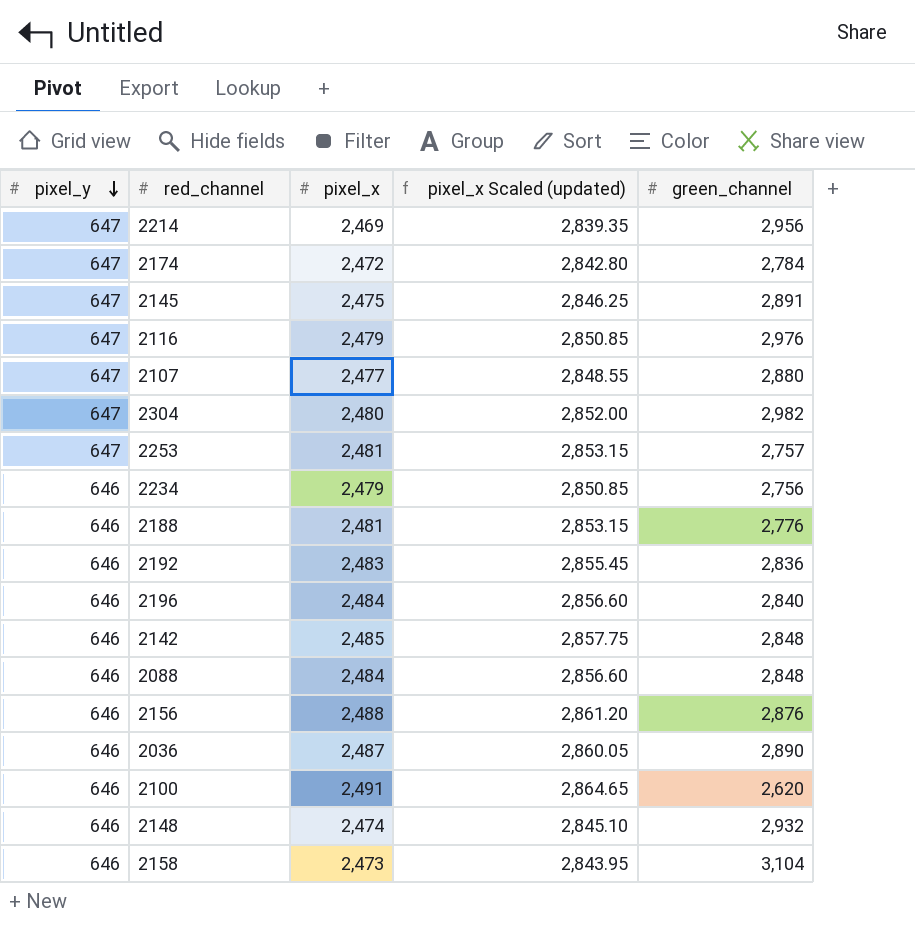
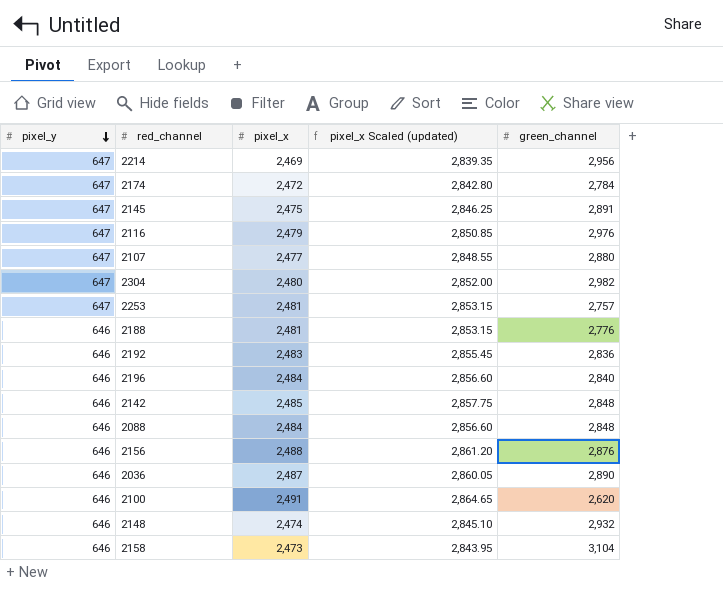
row 2234: 646 | 2,479 | 2,850.85 | 2,756 -> none

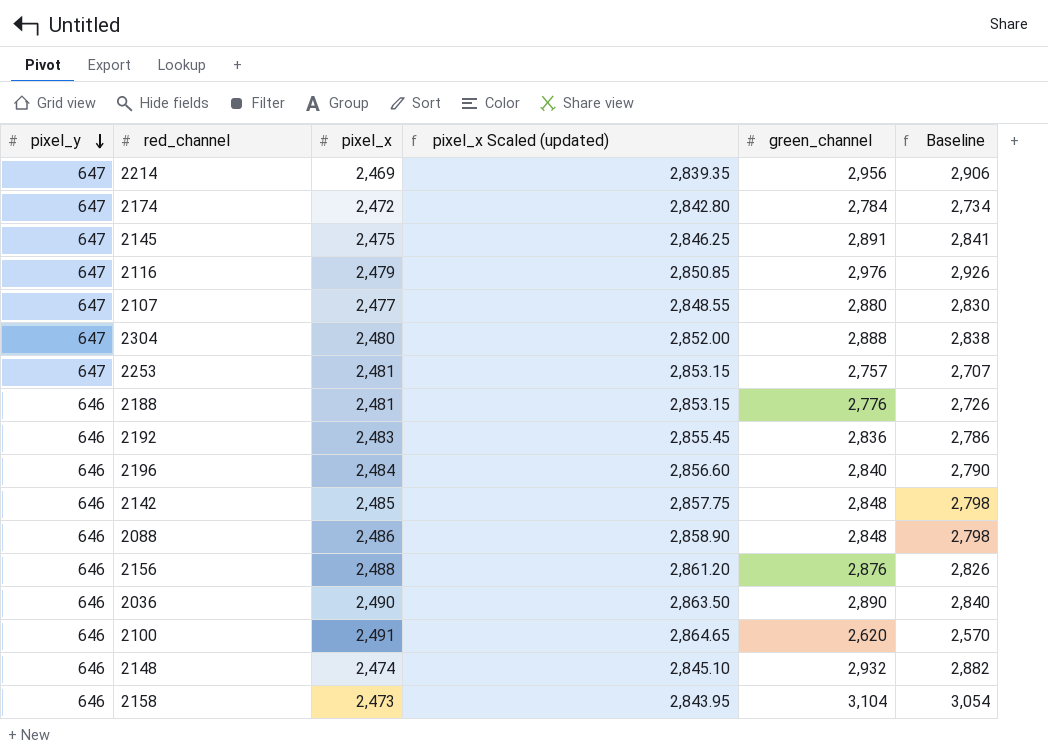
column Baseline | formula: none -> [green_channel] - 50
2304 | green_channel: 2,982 -> 2,888
2088 | pixel_x: 2,484 -> 2,486
2088 | pixel_x Scaled (updated): 2,856.60 -> 2,858.90
2036 | pixel_x: 2,487 -> 2,490
2036 | pixel_x Scaled (updated): 2,860.05 -> 2,863.50

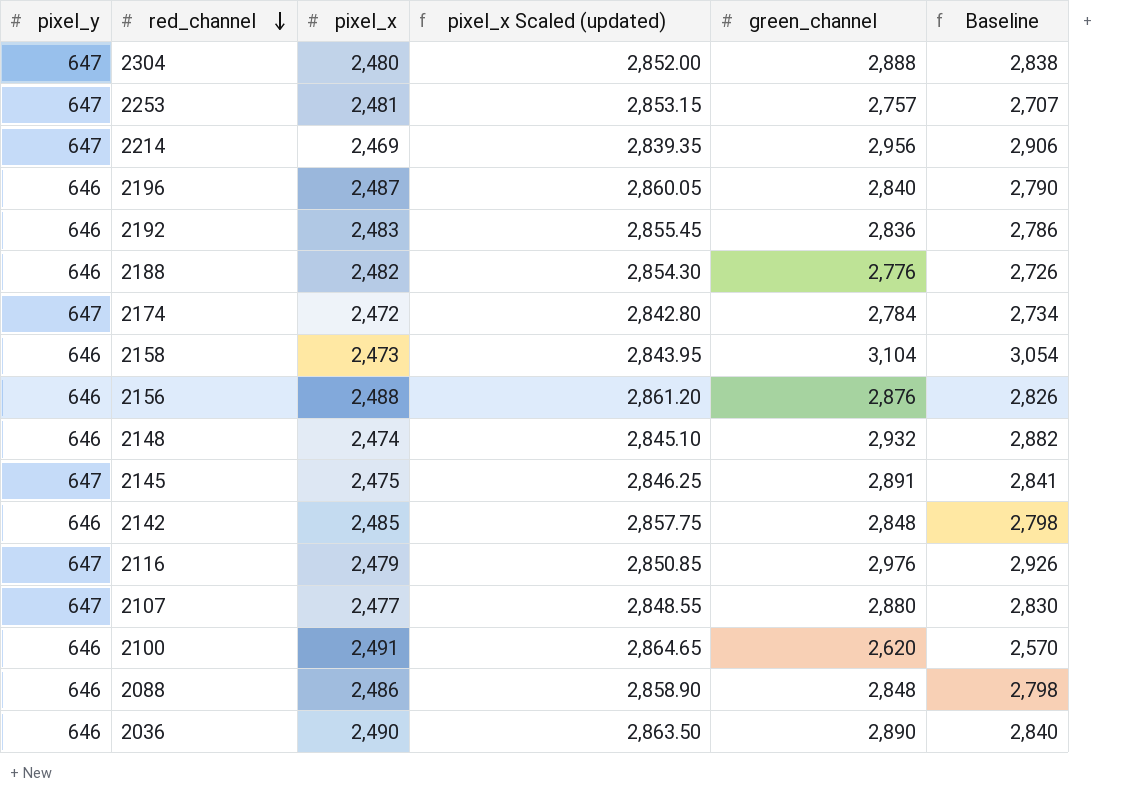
row order: pixel_y descending -> red_channel descending
2196 | pixel_x: 2,484 -> 2,487
2196 | pixel_x Scaled (updated): 2,856.60 -> 2,860.05
2188 | pixel_x: 2,481 -> 2,482
2188 | pixel_x Scaled (updated): 2,853.15 -> 2,854.30

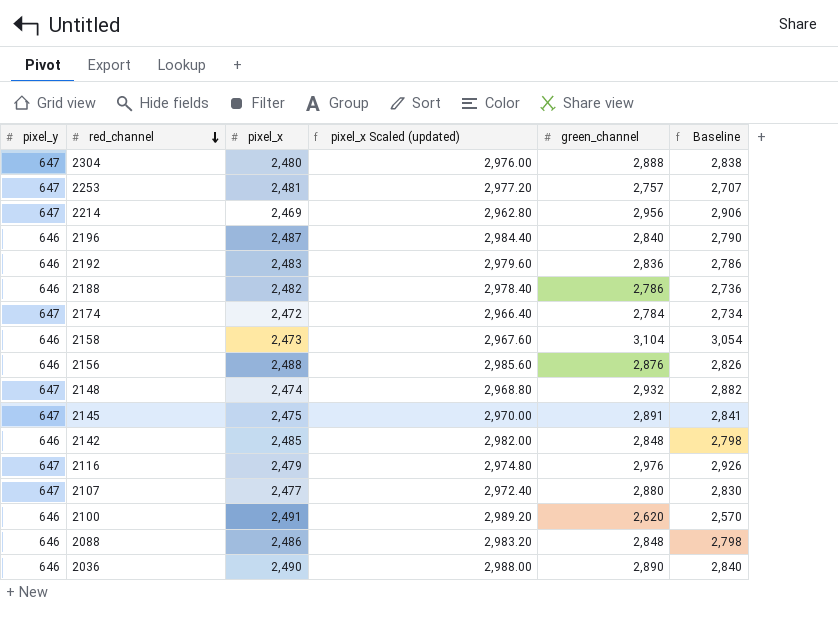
column pixel_x Scaled (updated) | formula: [pixel_x] * 1.15 -> [pixel_x] * 1.2
2188 | green_channel: 2,776 -> 2,786
2188 | Baseline: 2,726 -> 2,736
2148 | pixel_y: 646 -> 647

